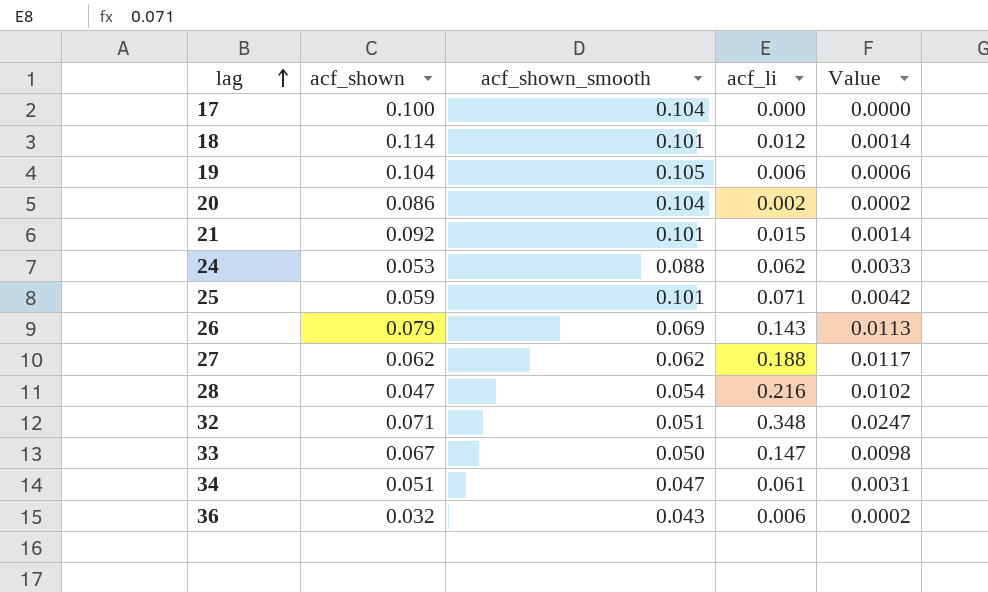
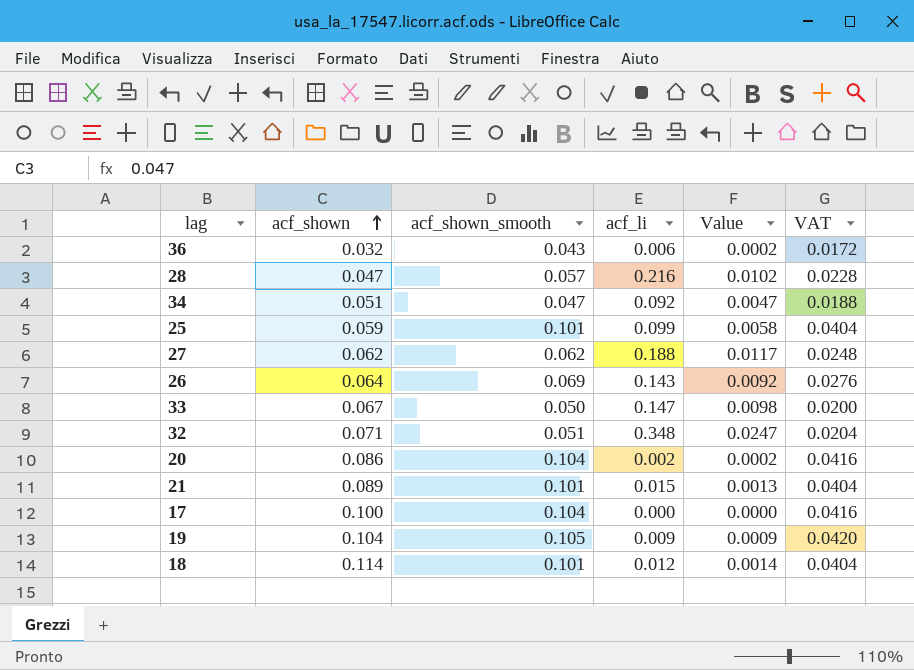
row order: lag ascending -> acf_shown ascending
column VAT | formula: none -> [acf_shown_smooth] * 0.4
row 24: 0.053 | 0.088 | 0.062 | 0.0033 -> none
28 | acf_shown_smooth: 0.054 -> 0.057
34 | acf_li: 0.061 -> 0.092
34 | Value: 0.0031 -> 0.0047
25 | acf_li: 0.071 -> 0.099
25 | Value: 0.0042 -> 0.0058
26 | acf_shown: 0.079 -> 0.064
26 | Value: 0.0113 -> 0.0092
21 | acf_shown: 0.092 -> 0.089
21 | Value: 0.0014 -> 0.0013
19 | acf_li: 0.006 -> 0.009
19 | Value: 0.0006 -> 0.0009

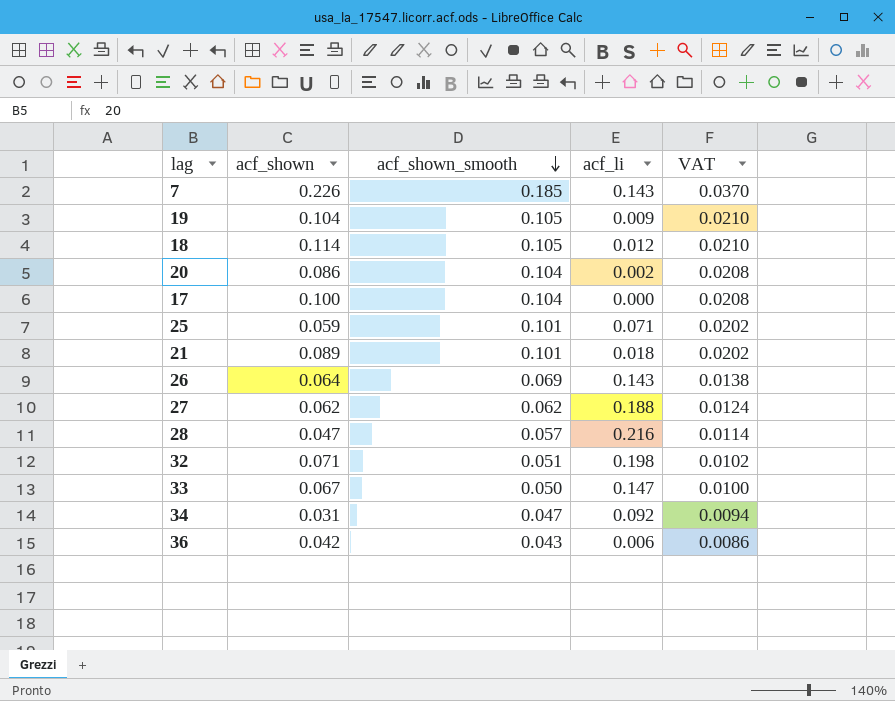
row order: acf_shown ascending -> acf_shown_smooth descending
column Value | formula: [acf_shown] * [acf_li] -> none
column VAT | formula: [acf_shown_smooth] * 0.4 -> [acf_shown_smooth] * 0.2
row 7: none -> 0.226 | 0.185 | 0.143 | 0.0370
18 | acf_shown_smooth: 0.101 -> 0.105
25 | acf_li: 0.099 -> 0.071
21 | acf_li: 0.015 -> 0.018
32 | acf_li: 0.348 -> 0.198
34 | acf_shown: 0.051 -> 0.031
36 | acf_shown: 0.032 -> 0.042

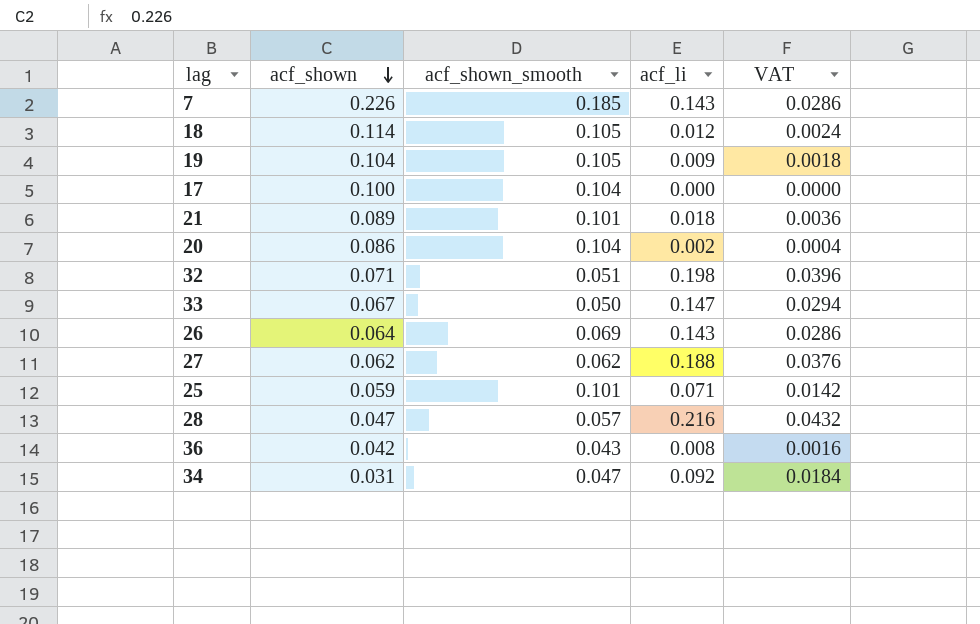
row order: acf_shown_smooth descending -> acf_shown descending
column VAT | formula: [acf_shown_smooth] * 0.2 -> [acf_li] * 0.2
36 | acf_li: 0.006 -> 0.008

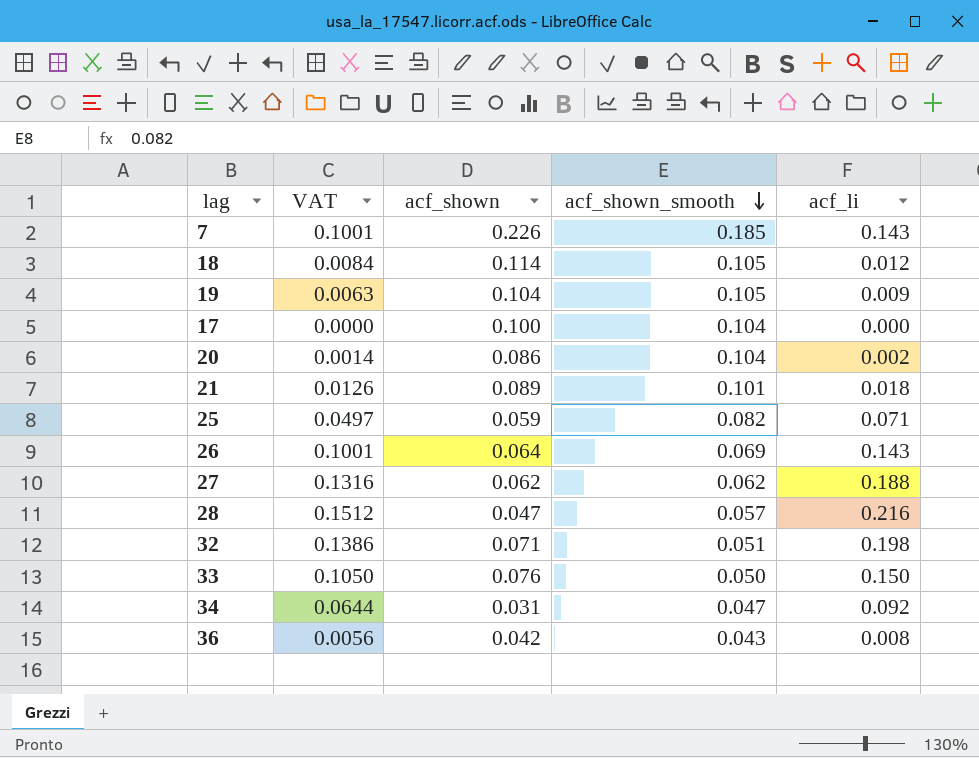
row order: acf_shown descending -> acf_shown_smooth descending
column VAT | formula: [acf_li] * 0.2 -> [acf_li] * 0.7
column VAT | position: 5 -> 2
25 | acf_shown_smooth: 0.101 -> 0.082
33 | acf_shown: 0.067 -> 0.076
33 | acf_li: 0.147 -> 0.150

